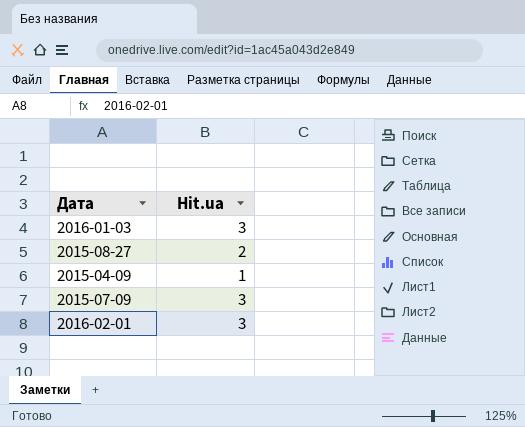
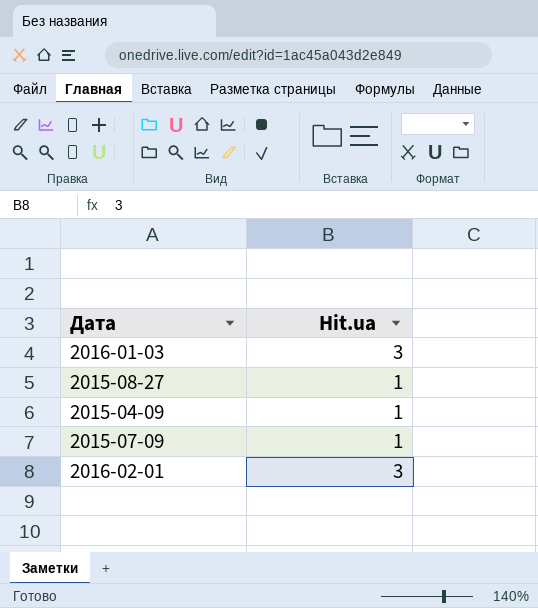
2015-08-27 | Hit.ua: 2 -> 1
2015-07-09 | Hit.ua: 3 -> 1

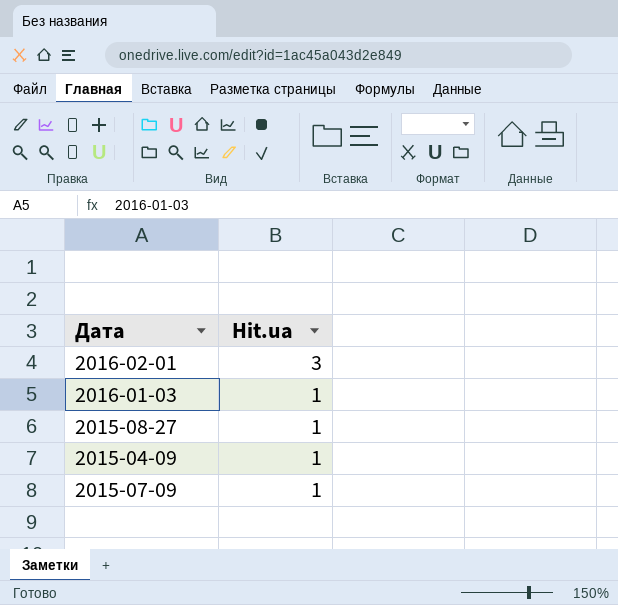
row order: none -> Hit.ua descending
2016-01-03 | Hit.ua: 3 -> 1

